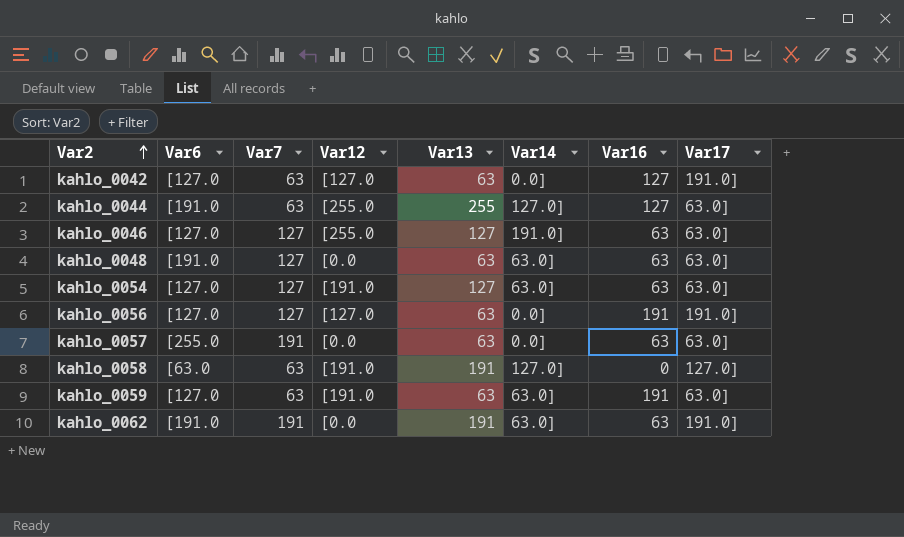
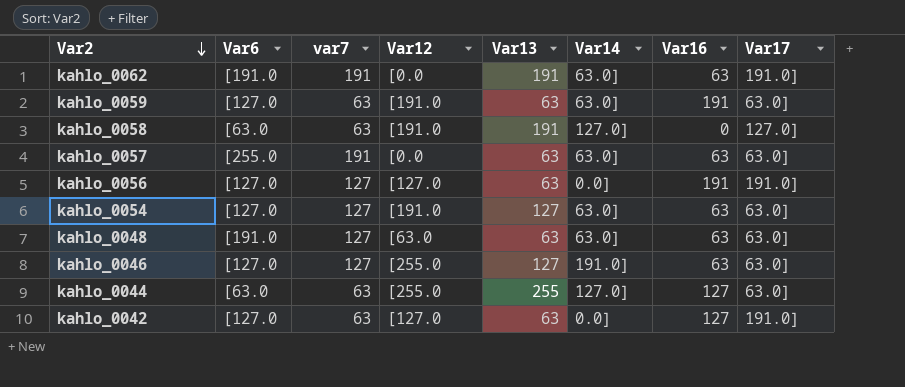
row order: Var2 ascending -> Var2 descending
column name: Var7 -> var7
kahlo_0057 | Var14: 0.0] -> 63.0]
kahlo_0048 | Var12: [0.0 -> [63.0
kahlo_0044 | Var6: [191.0 -> [63.0

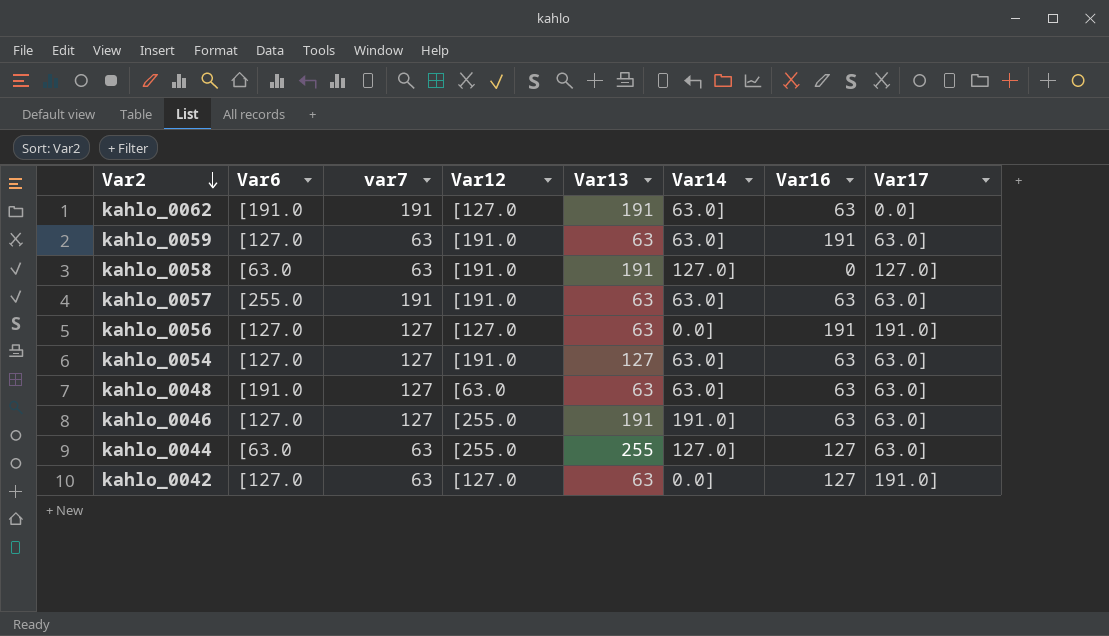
kahlo_0062 | Var12: [0.0 -> [127.0
kahlo_0062 | Var17: 191.0] -> 0.0]
kahlo_0057 | Var12: [0.0 -> [191.0
kahlo_0046 | Var13: 127 -> 191

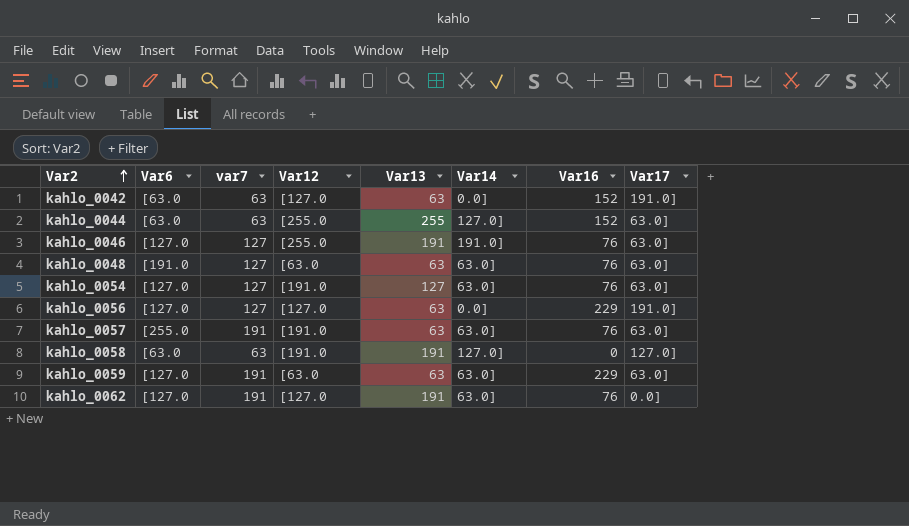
row order: Var2 descending -> Var2 ascending
kahlo_0042 | Var6: [127.0 -> [63.0
kahlo_0042 | Var16: 127 -> 152
kahlo_0044 | Var16: 127 -> 152
kahlo_0046 | Var16: 63 -> 76
kahlo_0048 | Var16: 63 -> 76
kahlo_0054 | Var16: 63 -> 76
kahlo_0056 | Var16: 191 -> 229
kahlo_0057 | Var16: 63 -> 76
kahlo_0059 | var7: 63 -> 191
kahlo_0059 | Var12: [191.0 -> [63.0
kahlo_0059 | Var16: 191 -> 229
kahlo_0062 | Var6: [191.0 -> [127.0
kahlo_0062 | Var16: 63 -> 76

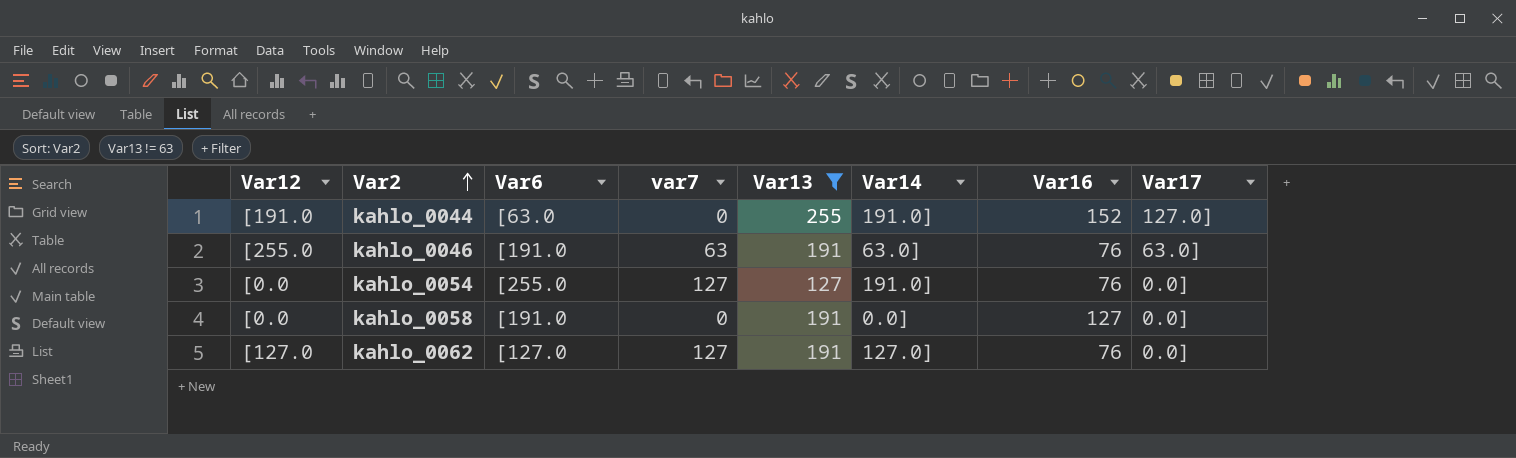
filter: none -> Var13 != 63
column Var12 | position: 4 -> 1
kahlo_0044 | Var12: [255.0 -> [191.0
kahlo_0044 | var7: 63 -> 0
kahlo_0044 | Var14: 127.0] -> 191.0]
kahlo_0044 | Var17: 63.0] -> 127.0]
kahlo_0046 | Var6: [127.0 -> [191.0
kahlo_0046 | var7: 127 -> 63
kahlo_0046 | Var14: 191.0] -> 63.0]
kahlo_0054 | Var12: [191.0 -> [0.0
kahlo_0054 | Var6: [127.0 -> [255.0
kahlo_0054 | Var14: 63.0] -> 191.0]
kahlo_0054 | Var17: 63.0] -> 0.0]
kahlo_0058 | Var12: [191.0 -> [0.0
kahlo_0058 | Var6: [63.0 -> [191.0
kahlo_0058 | var7: 63 -> 0
kahlo_0058 | Var14: 127.0] -> 0.0]
kahlo_0058 | Var16: 0 -> 127
kahlo_0058 | Var17: 127.0] -> 0.0]
kahlo_0062 | var7: 191 -> 127
kahlo_0062 | Var14: 63.0] -> 127.0]

